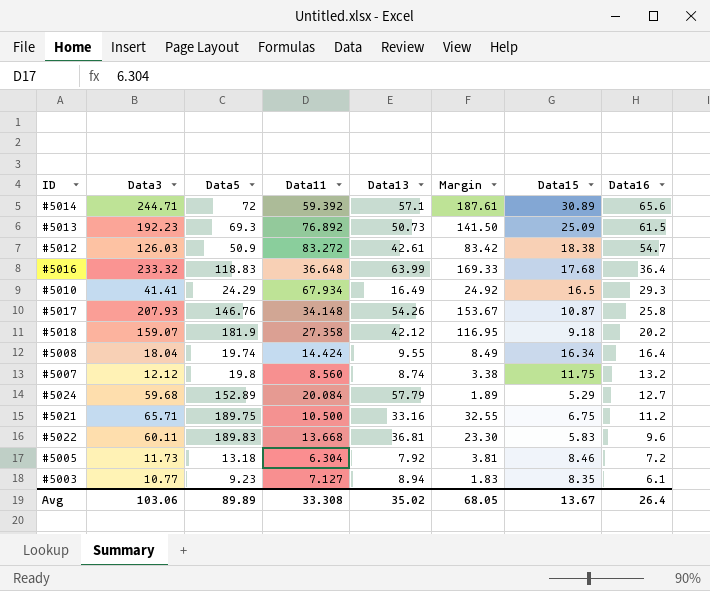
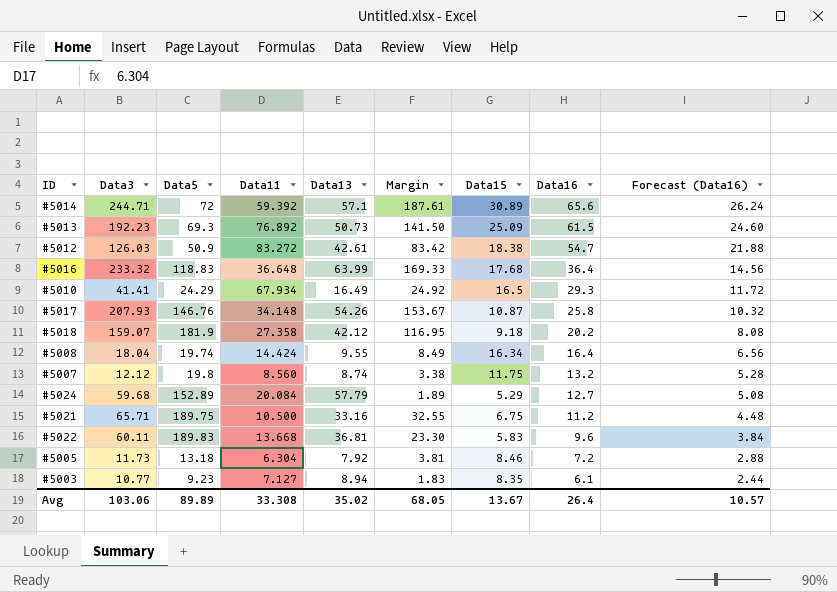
column Forecast (Data16) | formula: none -> [Data16] * 0.4

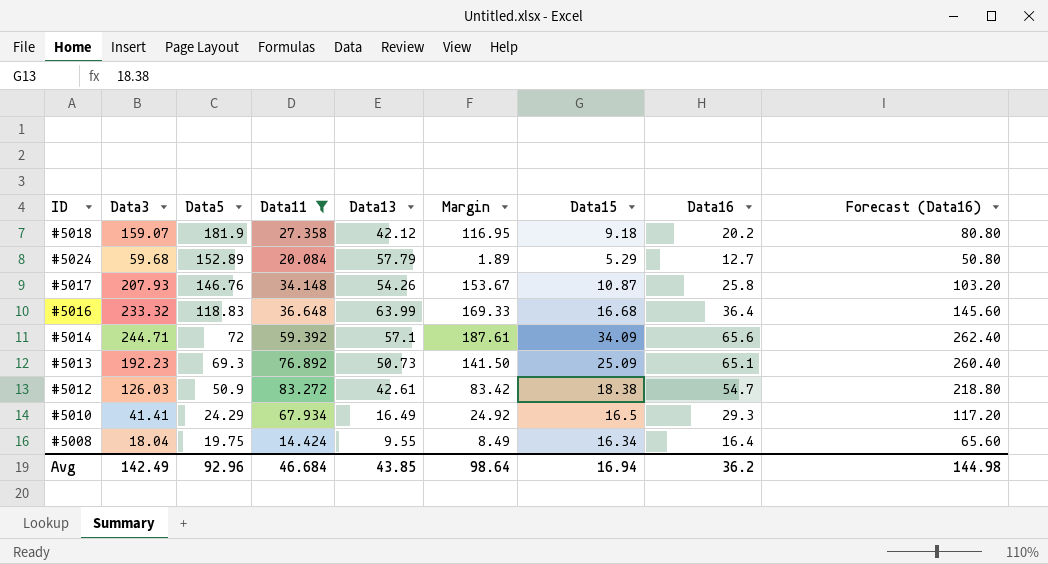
filter: none -> Data11 >= 14.424
row order: Data16 descending -> Data5 descending
column Forecast (Data16) | formula: [Data16] * 0.4 -> [Data16] * 4
#5016 | Data15: 17.68 -> 16.68
#5014 | Data15: 30.89 -> 34.09
#5013 | Data16: 61.5 -> 65.1
#5008 | Data5: 19.74 -> 19.75
Avg | Data3: 103.06 -> 142.49
Avg | Data5: 89.89 -> 92.96
Avg | Data11: 33.308 -> 46.684
Avg | Data13: 35.02 -> 43.85
Avg | Margin: 68.05 -> 98.64
Avg | Data15: 13.67 -> 16.94
Avg | Data16: 26.4 -> 36.2
Avg | Forecast (Data16): 10.57 -> 144.98

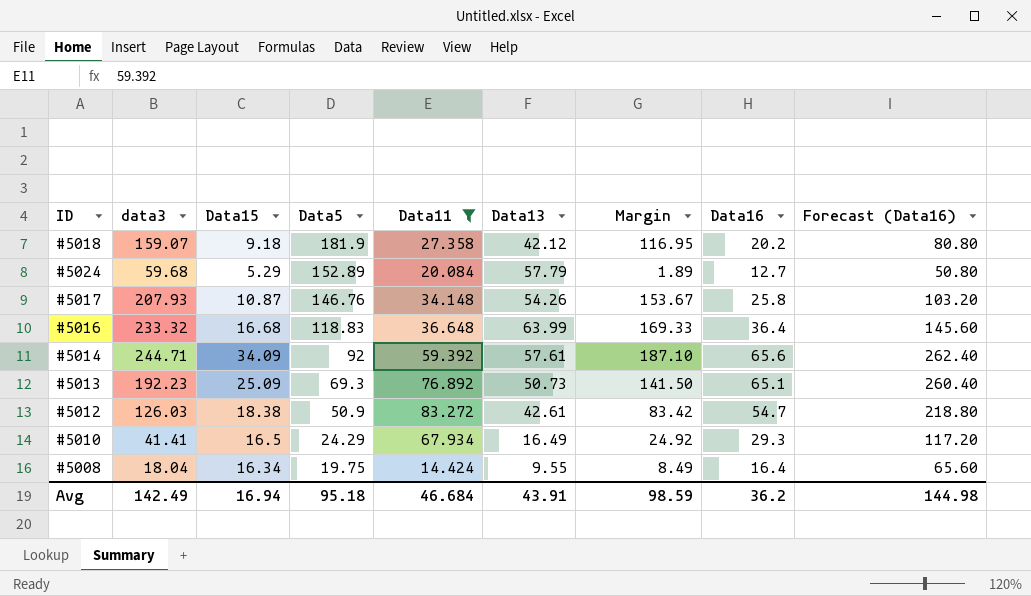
column name: Data3 -> data3
column Data15 | position: 7 -> 3
#5014 | Data5: 72 -> 92
#5014 | Data13: 57.1 -> 57.61
#5014 | Margin: 187.61 -> 187.10
Avg | Data5: 92.96 -> 95.18
Avg | Data13: 43.85 -> 43.91
Avg | Margin: 98.64 -> 98.59

